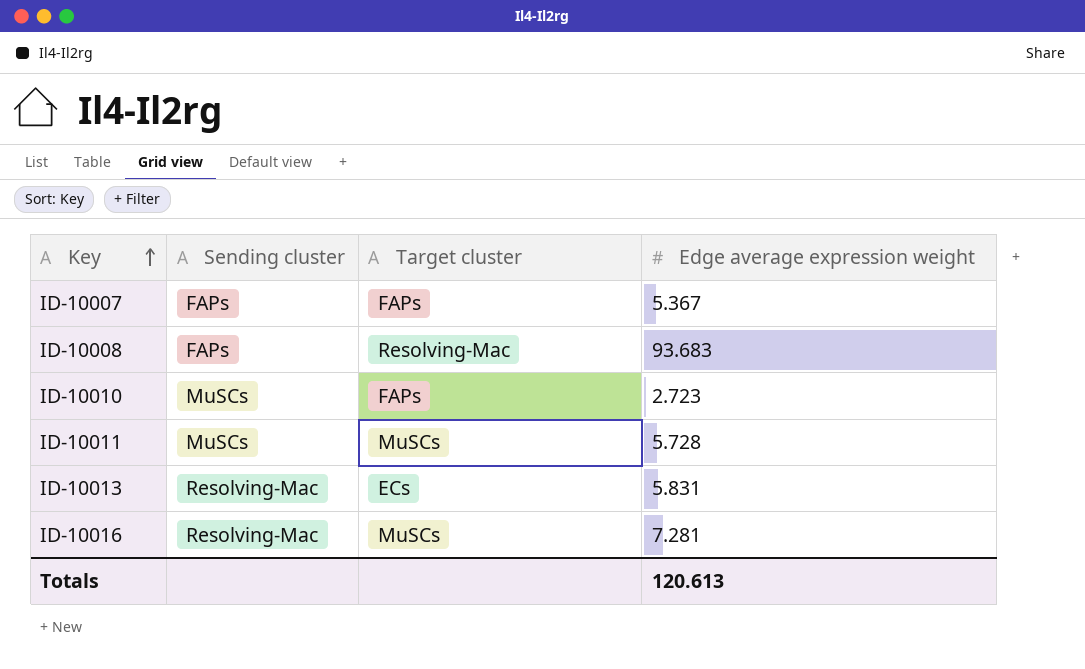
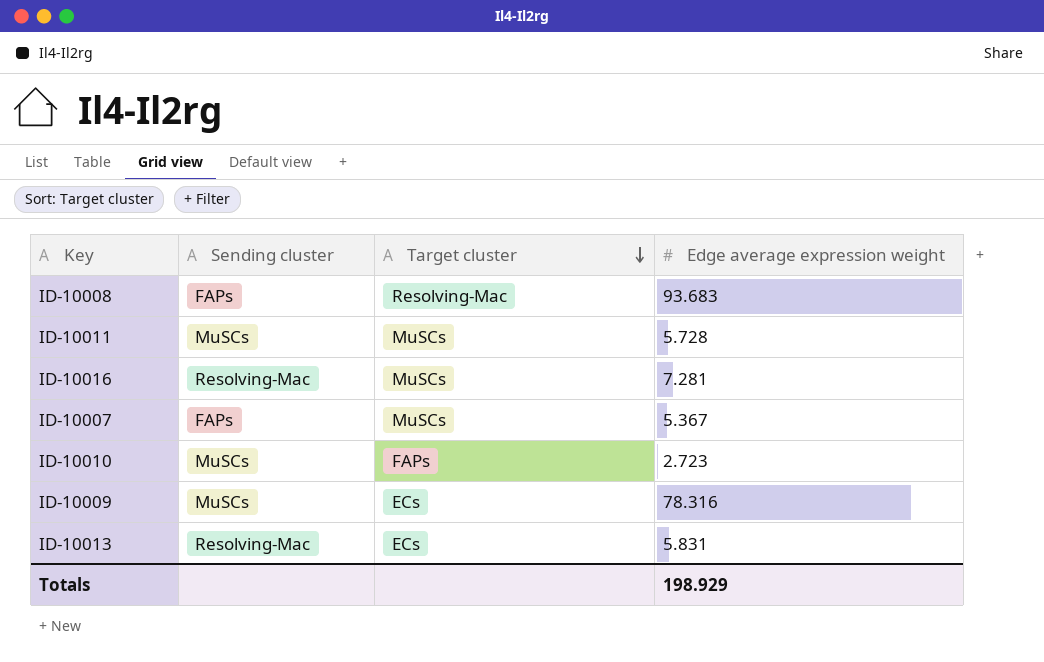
row order: Key ascending -> Target cluster descending
ID-10007 | Target cluster: FAPs -> MuSCs
row ID-10009: none -> MuSCs | ECs | 78.316
Totals | Edge average expression weight: 120.613 -> 198.929

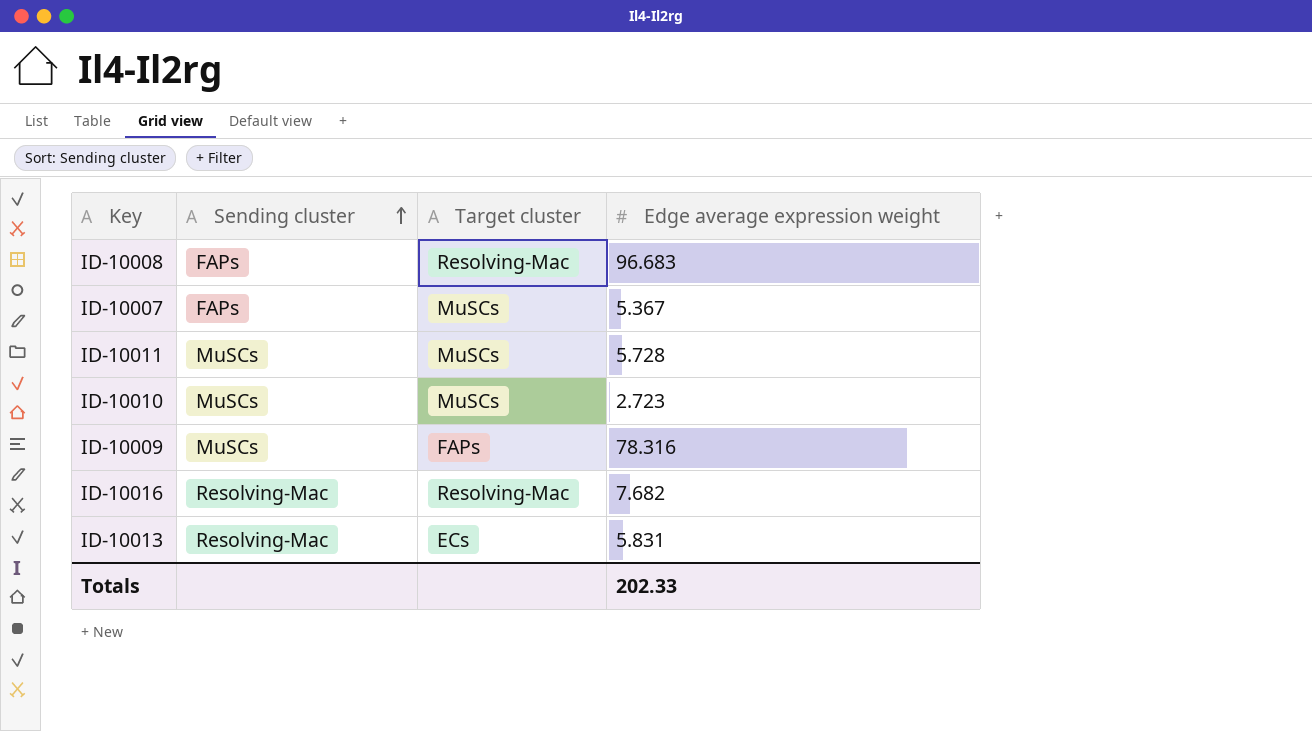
row order: Target cluster descending -> Sending cluster ascending
ID-10008 | Edge average expression weight: 93.683 -> 96.683
ID-10010 | Target cluster: FAPs -> MuSCs
ID-10009 | Target cluster: ECs -> FAPs
ID-10016 | Target cluster: MuSCs -> Resolving-Mac
ID-10016 | Edge average expression weight: 7.281 -> 7.682
Totals | Edge average expression weight: 198.929 -> 202.33

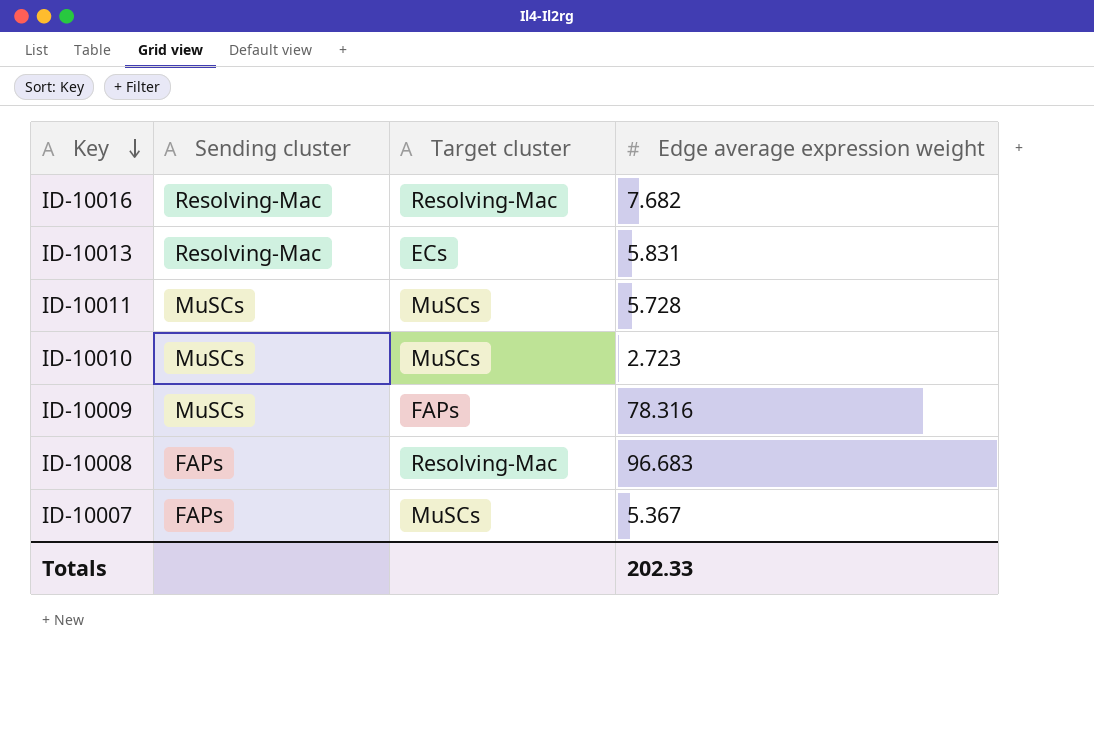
row order: Sending cluster ascending -> Key descending

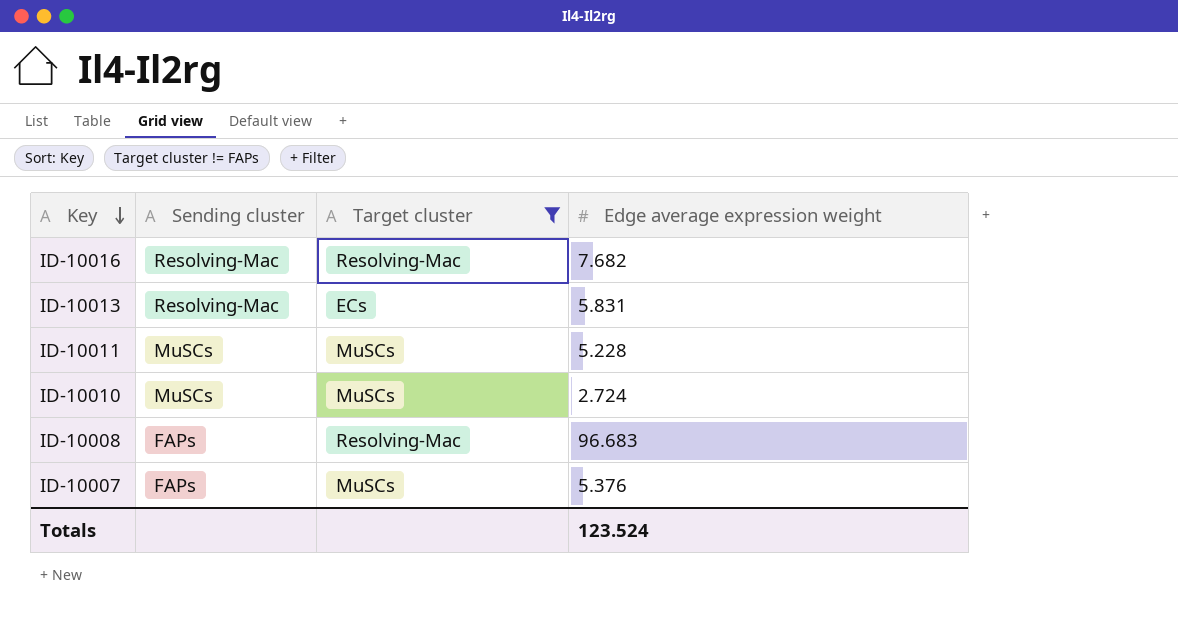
filter: none -> Target cluster != FAPs
ID-10011 | Edge average expression weight: 5.728 -> 5.228
ID-10010 | Edge average expression weight: 2.723 -> 2.724
ID-10007 | Edge average expression weight: 5.367 -> 5.376
Totals | Edge average expression weight: 202.33 -> 123.524

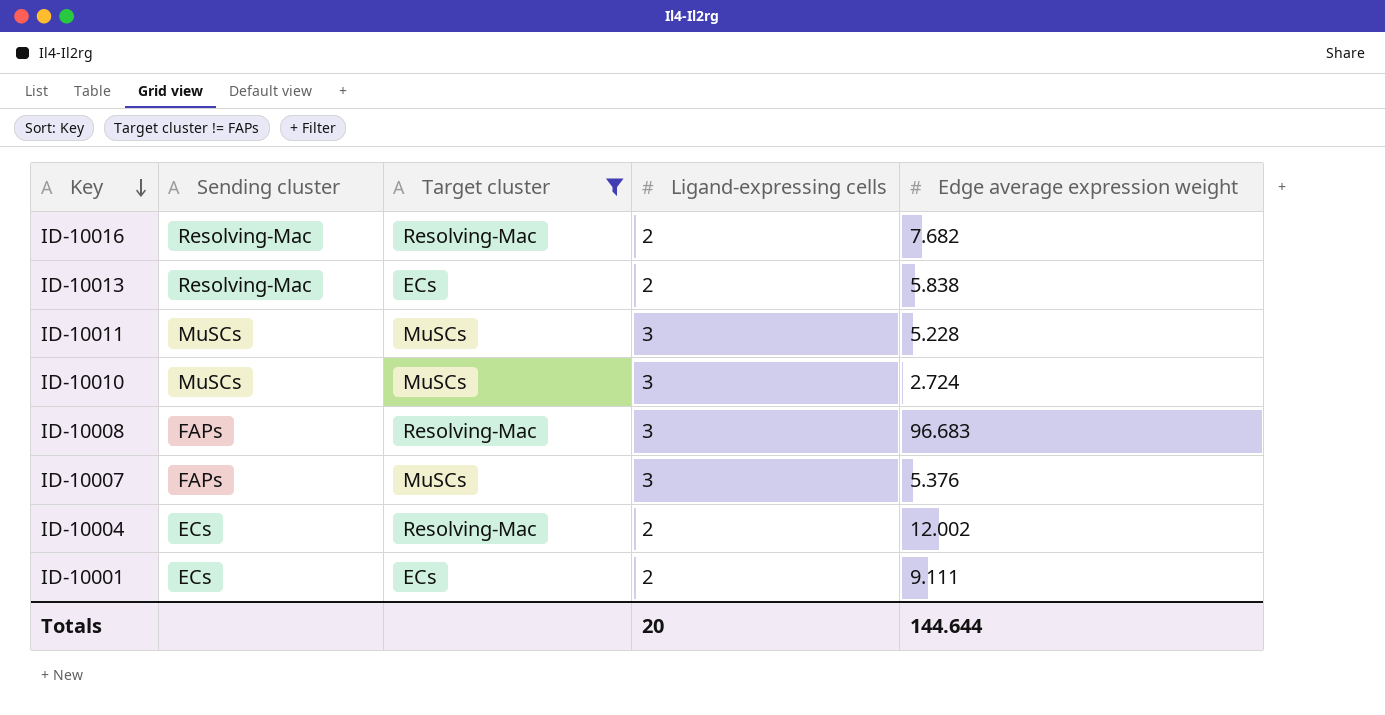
column Ligand-expressing cells | position: none -> 4
ID-10013 | Edge average expression weight: 5.831 -> 5.838
row ID-10004: none -> ECs | Resolving-Mac | 2 | 12.002
row ID-10001: none -> ECs | ECs | 2 | 9.111
Totals | Edge average expression weight: 123.524 -> 144.644

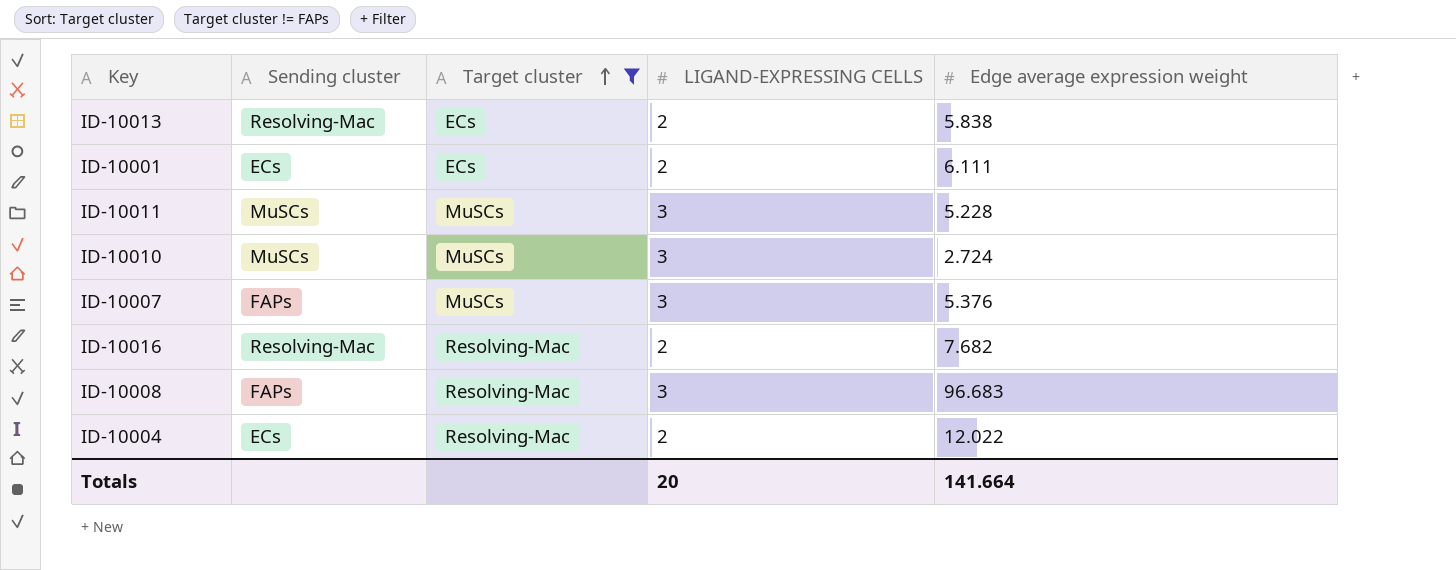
row order: Key descending -> Target cluster ascending
column name: Ligand-expressing cells -> LIGAND-EXPRESSING CELLS
ID-10001 | Edge average expression weight: 9.111 -> 6.111
ID-10004 | Edge average expression weight: 12.002 -> 12.022
Totals | Edge average expression weight: 144.644 -> 141.664

